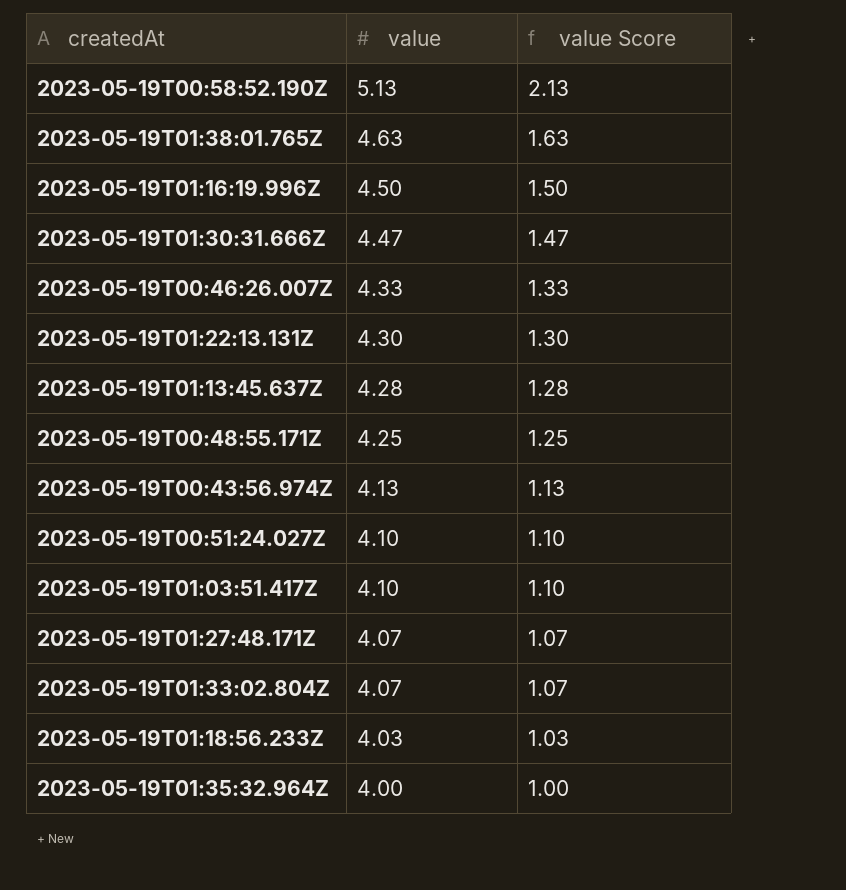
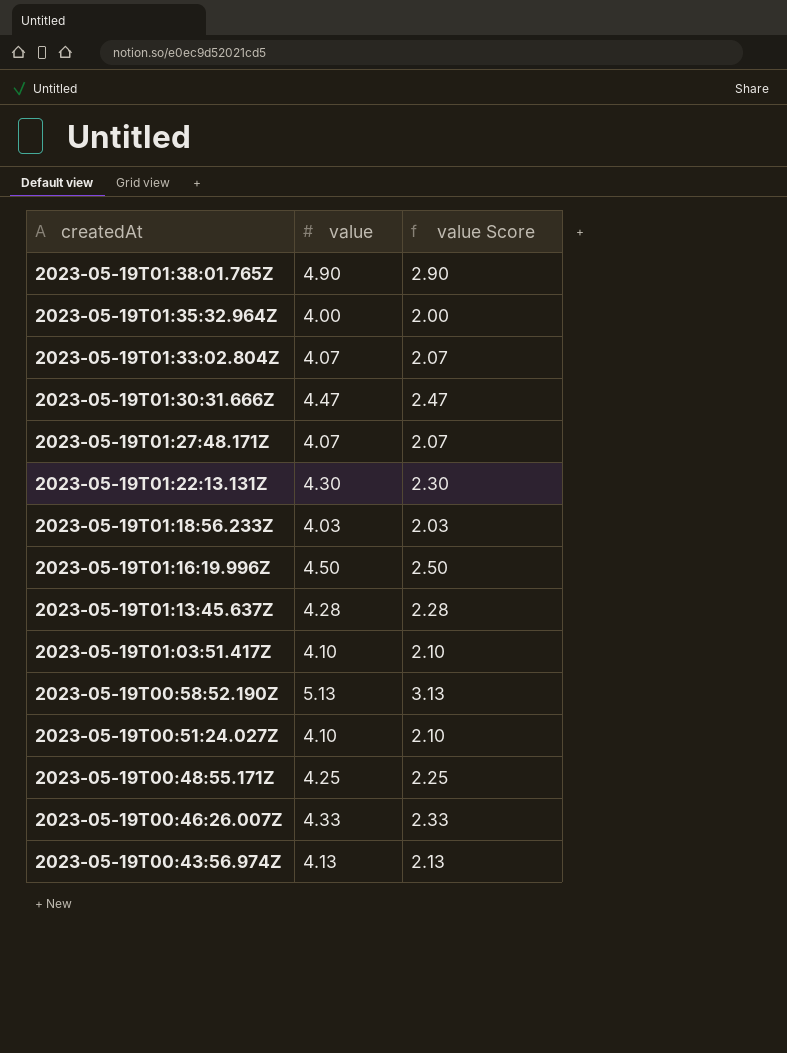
row order: value descending -> createdAt descending
column value Score | formula: [value] - 3 -> [value] - 2
2023-05-19T01:38:01.765Z | value: 4.63 -> 4.90

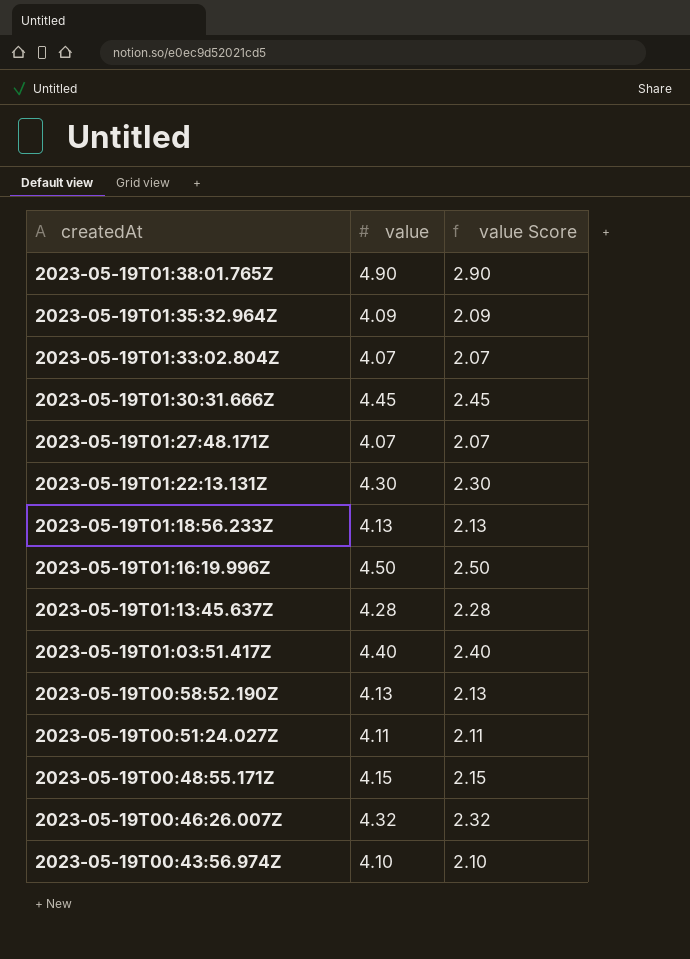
2023-05-19T01:35:32.964Z | value: 4.00 -> 4.09
2023-05-19T01:35:32.964Z | value Score: 2.00 -> 2.09
2023-05-19T01:30:31.666Z | value: 4.47 -> 4.45
2023-05-19T01:30:31.666Z | value Score: 2.47 -> 2.45
2023-05-19T01:18:56.233Z | value: 4.03 -> 4.13
2023-05-19T01:18:56.233Z | value Score: 2.03 -> 2.13
2023-05-19T01:03:51.417Z | value: 4.10 -> 4.40
2023-05-19T01:03:51.417Z | value Score: 2.10 -> 2.40
2023-05-19T00:58:52.190Z | value: 5.13 -> 4.13
2023-05-19T00:58:52.190Z | value Score: 3.13 -> 2.13
2023-05-19T00:51:24.027Z | value: 4.10 -> 4.11
2023-05-19T00:51:24.027Z | value Score: 2.10 -> 2.11
2023-05-19T00:48:55.171Z | value: 4.25 -> 4.15
2023-05-19T00:48:55.171Z | value Score: 2.25 -> 2.15
2023-05-19T00:46:26.007Z | value: 4.33 -> 4.32
2023-05-19T00:46:26.007Z | value Score: 2.33 -> 2.32
2023-05-19T00:43:56.974Z | value: 4.13 -> 4.10
2023-05-19T00:43:56.974Z | value Score: 2.13 -> 2.10

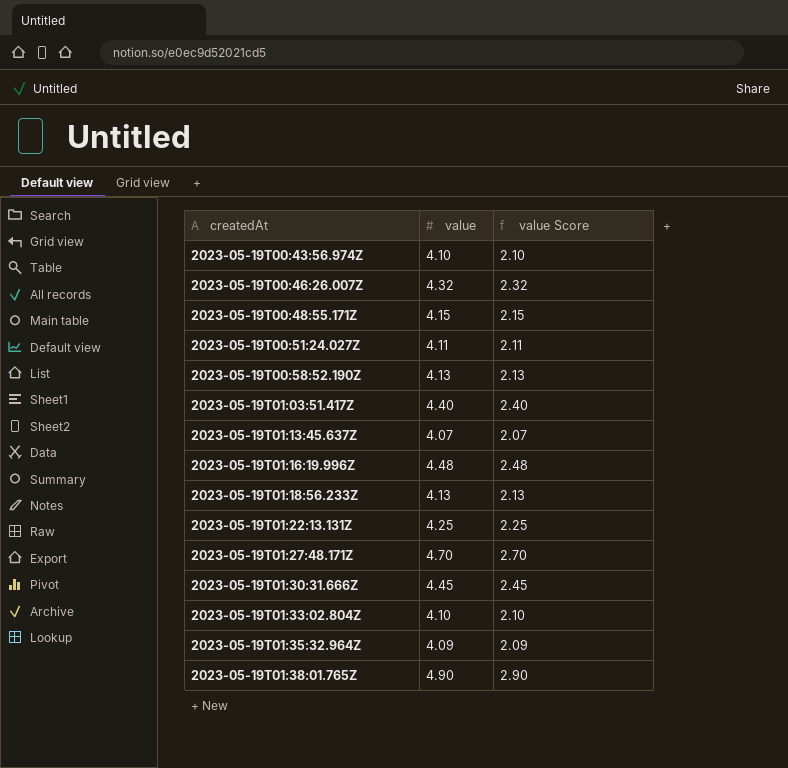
row order: createdAt descending -> createdAt ascending
2023-05-19T01:13:45.637Z | value: 4.28 -> 4.07
2023-05-19T01:13:45.637Z | value Score: 2.28 -> 2.07
2023-05-19T01:16:19.996Z | value: 4.50 -> 4.48
2023-05-19T01:16:19.996Z | value Score: 2.50 -> 2.48
2023-05-19T01:22:13.131Z | value: 4.30 -> 4.25
2023-05-19T01:22:13.131Z | value Score: 2.30 -> 2.25
2023-05-19T01:27:48.171Z | value: 4.07 -> 4.70
2023-05-19T01:27:48.171Z | value Score: 2.07 -> 2.70
2023-05-19T01:33:02.804Z | value: 4.07 -> 4.10
2023-05-19T01:33:02.804Z | value Score: 2.07 -> 2.10

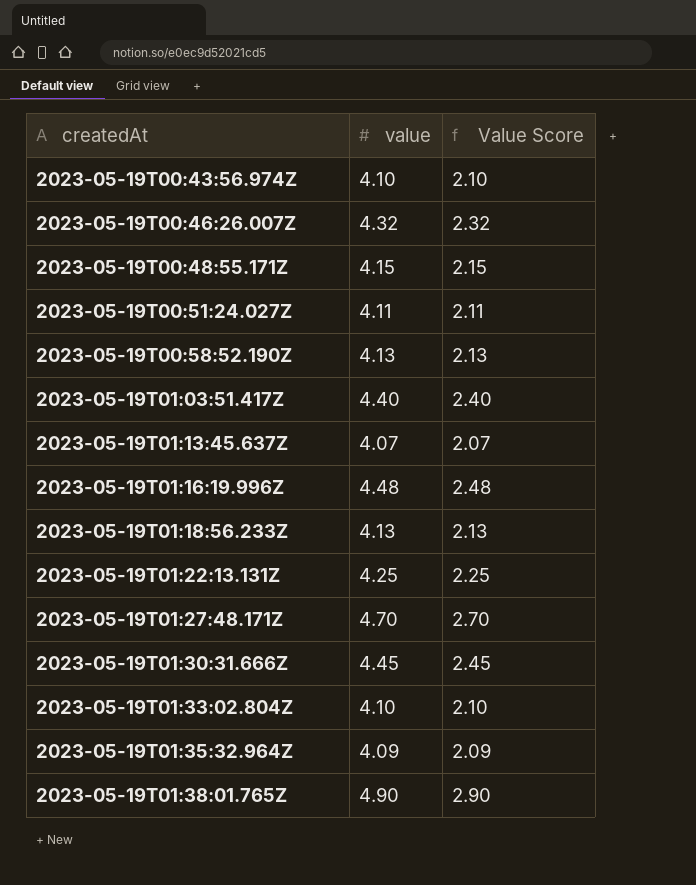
column name: value Score -> Value Score

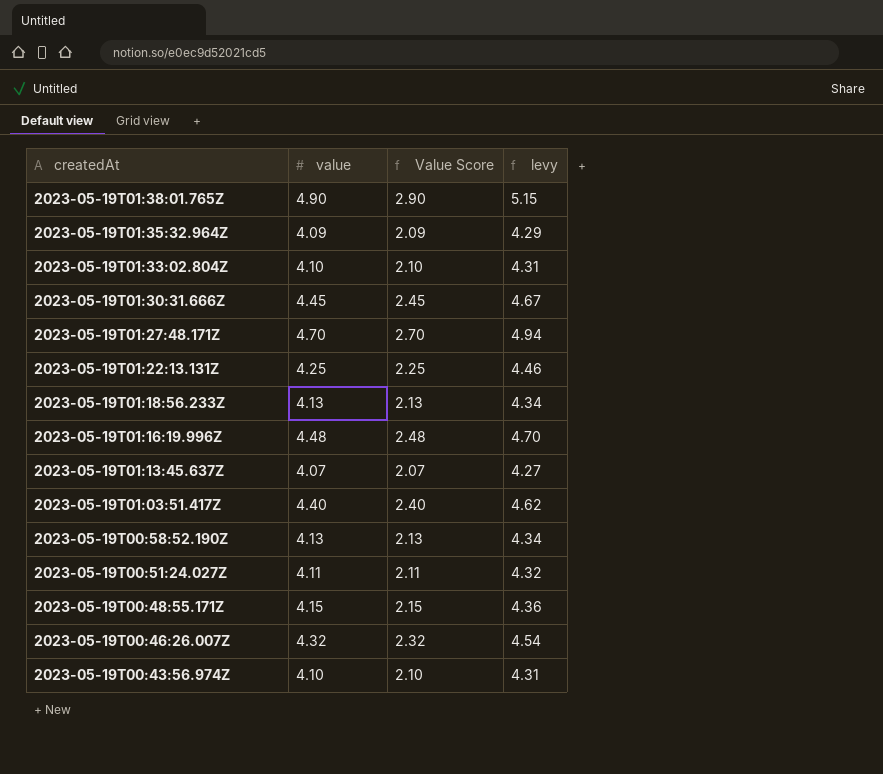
row order: createdAt ascending -> createdAt descending
column levy | formula: none -> [value] * 1.05

